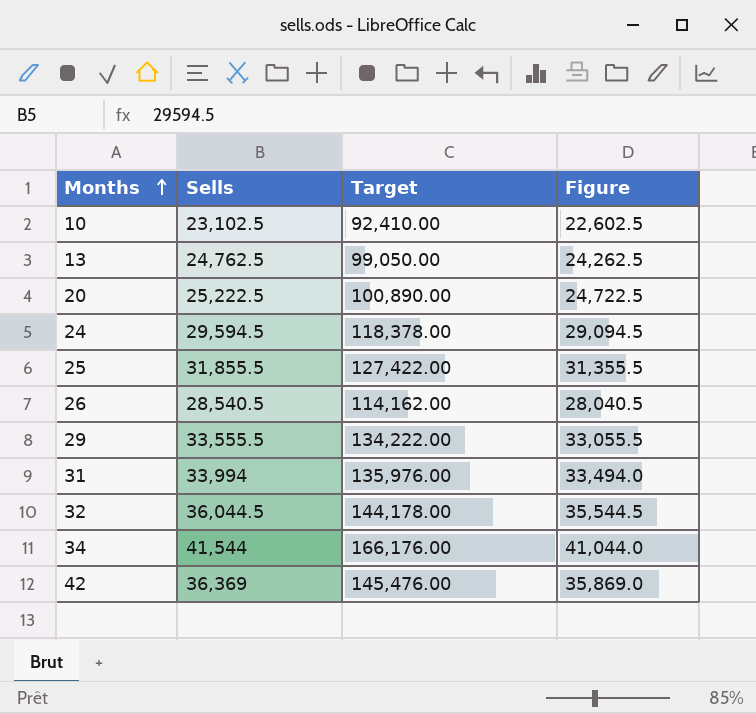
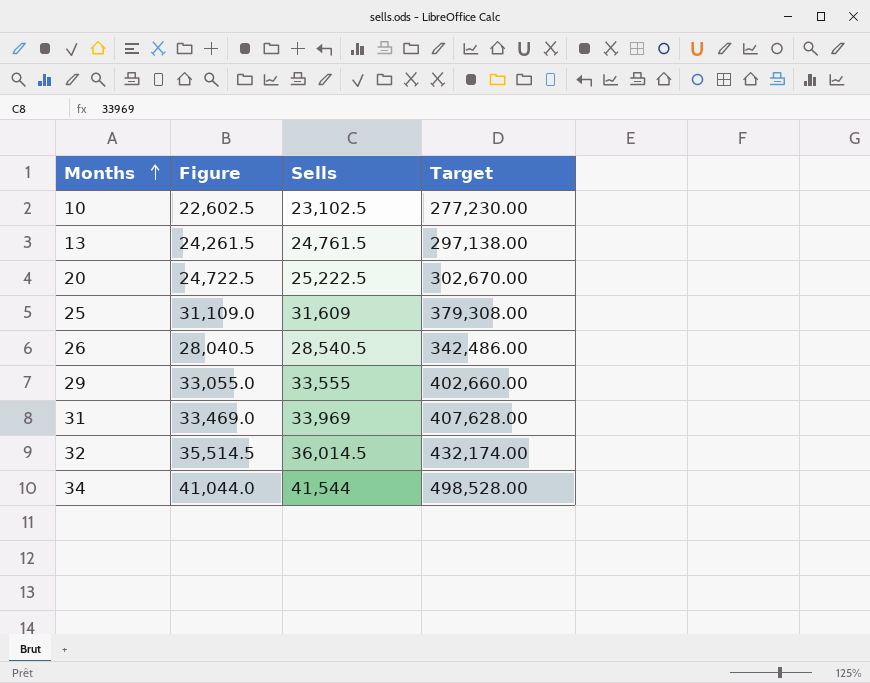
column Figure | position: 4 -> 2
column Target | formula: [Sells] * 4 -> [Sells] * 12
row 24: 29,594.5 | 118,378.00 | 29,094.5 -> none
row 42: 36,369 | 145,476.00 | 35,869.0 -> none
13 | Figure: 24,262.5 -> 24,261.5
13 | Sells: 24,762.5 -> 24,761.5
25 | Figure: 31,355.5 -> 31,109.0
25 | Sells: 31,855.5 -> 31,609
29 | Figure: 33,055.5 -> 33,055.0
29 | Sells: 33,555.5 -> 33,555
31 | Figure: 33,494.0 -> 33,469.0
31 | Sells: 33,994 -> 33,969
32 | Figure: 35,544.5 -> 35,514.5
32 | Sells: 36,044.5 -> 36,014.5

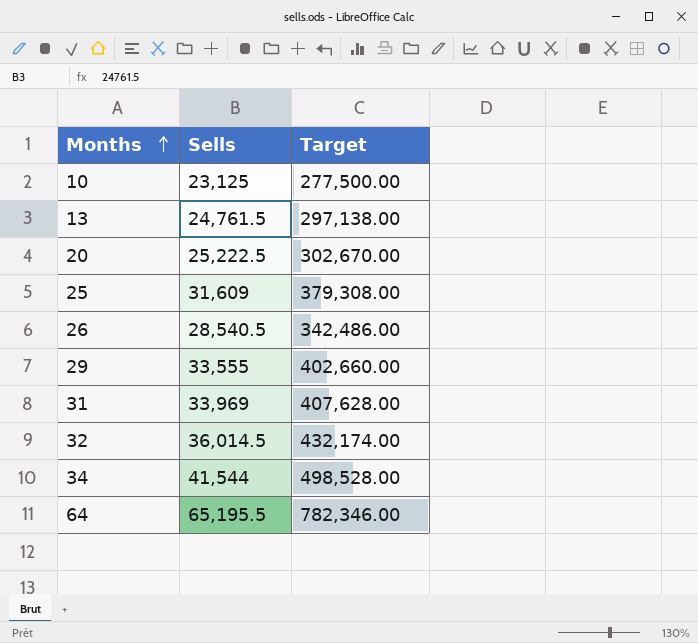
column Figure | formula: [Sells] - 500 -> none
10 | Sells: 23,102.5 -> 23,125
10 | Target: 277,230.00 -> 277,500.00
row 64: none -> 65,195.5 | 782,346.00

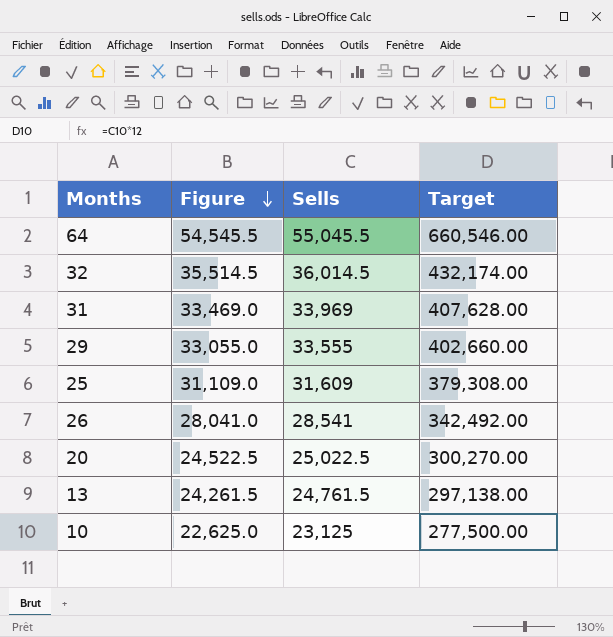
row order: Months ascending -> Figure descending
column Figure | formula: none -> [Sells] - 500
row 34: 41,544 | 498,528.00 -> none
64 | Sells: 65,195.5 -> 55,045.5
64 | Target: 782,346.00 -> 660,546.00
26 | Sells: 28,540.5 -> 28,541
26 | Target: 342,486.00 -> 342,492.00
20 | Sells: 25,222.5 -> 25,022.5
20 | Target: 302,670.00 -> 300,270.00

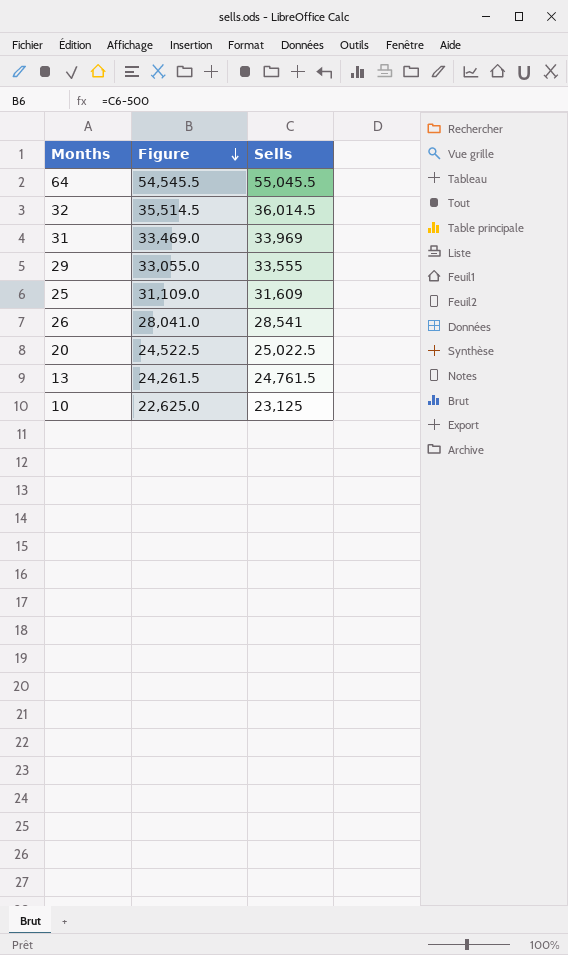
column Target | formula: [Sells] * 12 -> none

